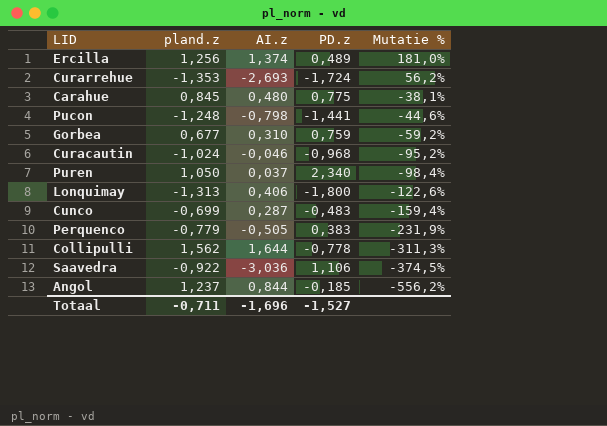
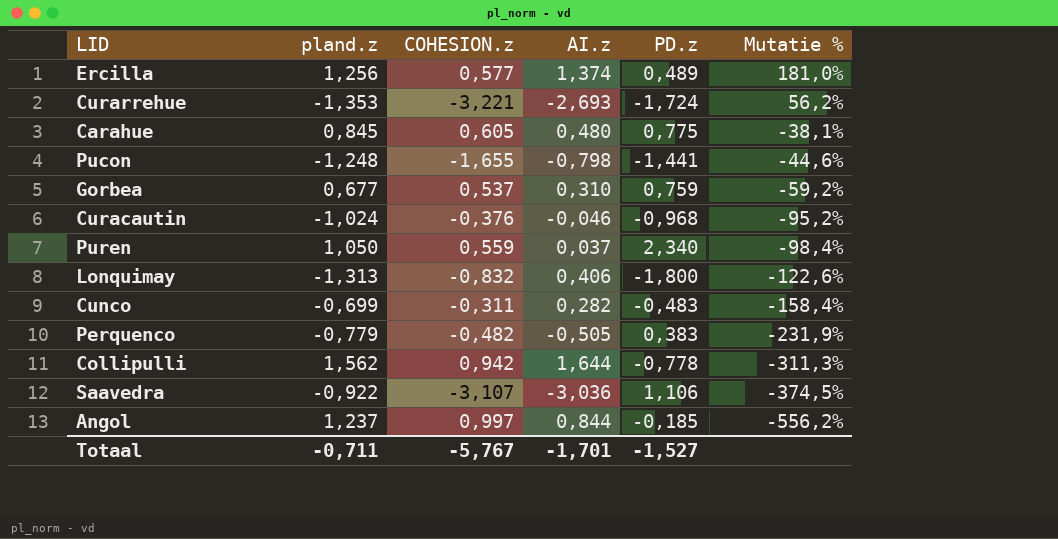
column COHESION.z | position: none -> 3
Cunco | AI.z: 0,287 -> 0,282
Cunco | Mutatie %: -159,4% -> -158,4%
Totaal | AI.z: -1,696 -> -1,701

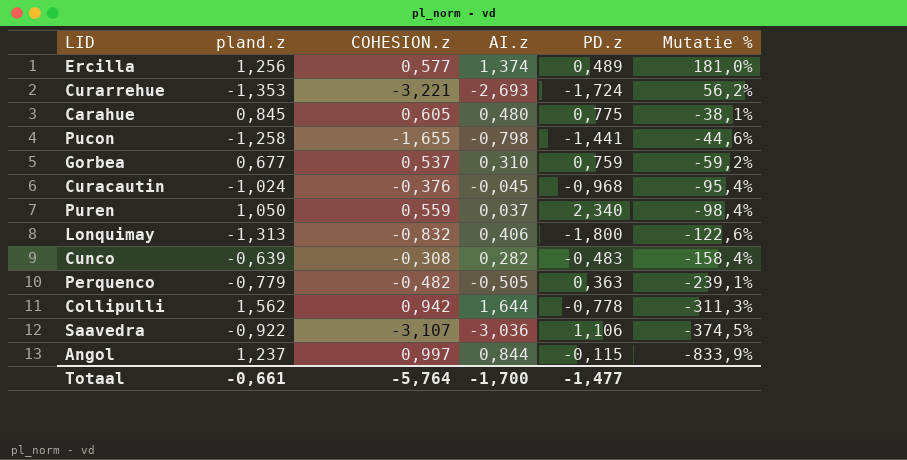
Pucon | pland.z: -1,248 -> -1,258
Curacautin | AI.z: -0,046 -> -0,045
Curacautin | Mutatie %: -95,2% -> -95,4%
Cunco | pland.z: -0,699 -> -0,639
Cunco | COHESION.z: -0,311 -> -0,308
Perquenco | PD.z: 0,383 -> 0,363
Perquenco | Mutatie %: -231,9% -> -239,1%
Angol | PD.z: -0,185 -> -0,115
Angol | Mutatie %: -556,2% -> -833,9%
Totaal | pland.z: -0,711 -> -0,661
Totaal | COHESION.z: -5,767 -> -5,764
Totaal | AI.z: -1,701 -> -1,700
Totaal | PD.z: -1,527 -> -1,477

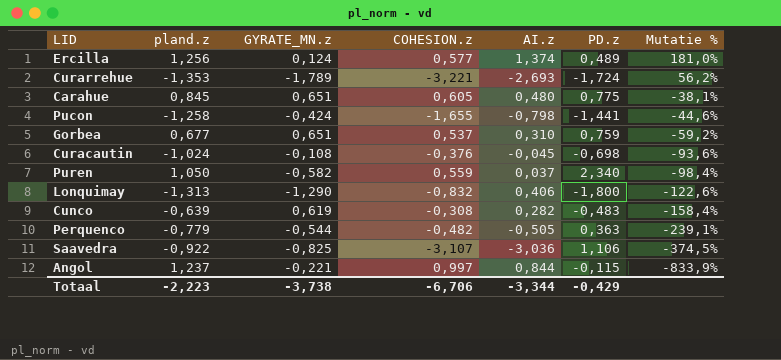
column GYRATE_MN.z | position: none -> 3
row Collipulli: 1,562 | 0,942 | 1,644 | -0,778 | -311,3% -> none
Curacautin | PD.z: -0,968 -> -0,698
Curacautin | Mutatie %: -95,4% -> -93,6%
Totaal | pland.z: -0,661 -> -2,223
Totaal | COHESION.z: -5,764 -> -6,706
Totaal | AI.z: -1,700 -> -3,344
Totaal | PD.z: -1,477 -> -0,429

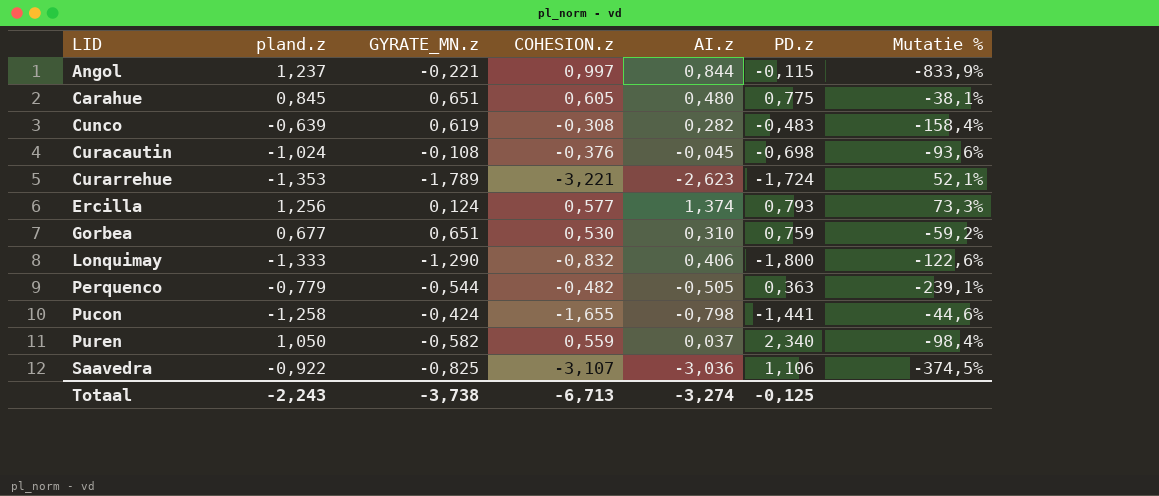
row order: Mutatie % descending -> LID ascending
Curarrehue | AI.z: -2,693 -> -2,623
Curarrehue | Mutatie %: 56,2% -> 52,1%
Ercilla | PD.z: 0,489 -> 0,793
Ercilla | Mutatie %: 181,0% -> 73,3%
Gorbea | COHESION.z: 0,537 -> 0,530
Lonquimay | pland.z: -1,313 -> -1,333
Totaal | pland.z: -2,223 -> -2,243
Totaal | COHESION.z: -6,706 -> -6,713
Totaal | AI.z: -3,344 -> -3,274
Totaal | PD.z: -0,429 -> -0,125

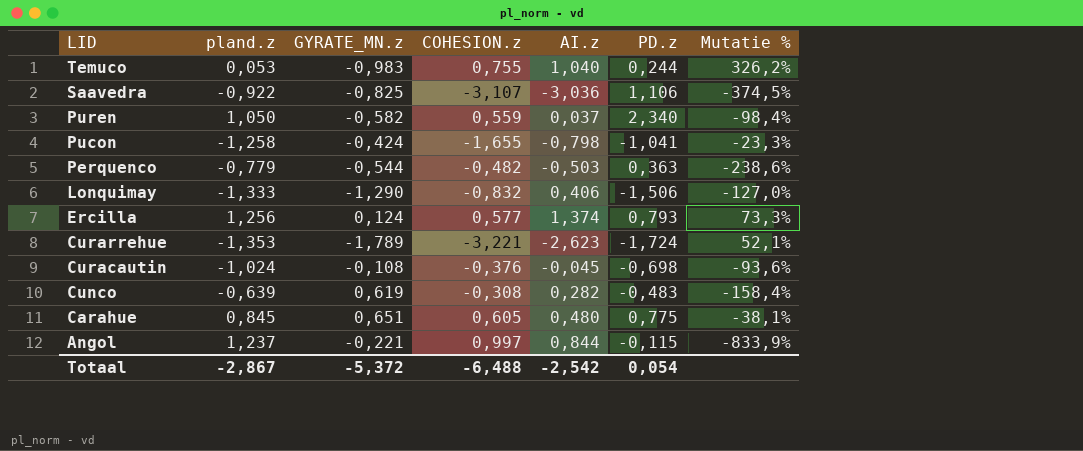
row order: LID ascending -> LID descending
row Gorbea: 0,677 | 0,651 | 0,530 | 0,310 | 0,759 | -59,2% -> none
row Temuco: none -> 0,053 | -0,983 | 0,755 | 1,040 | 0,244 | 326,2%
Pucon | PD.z: -1,441 -> -1,041
Pucon | Mutatie %: -44,6% -> -23,3%
Perquenco | AI.z: -0,505 -> -0,503
Perquenco | Mutatie %: -239,1% -> -238,6%
Lonquimay | PD.z: -1,800 -> -1,506
Lonquimay | Mutatie %: -122,6% -> -127,0%
Totaal | pland.z: -2,243 -> -2,867
Totaal | GYRATE_MN.z: -3,738 -> -5,372
Totaal | COHESION.z: -6,713 -> -6,488
Totaal | AI.z: -3,274 -> -2,542
Totaal | PD.z: -0,125 -> 0,054

